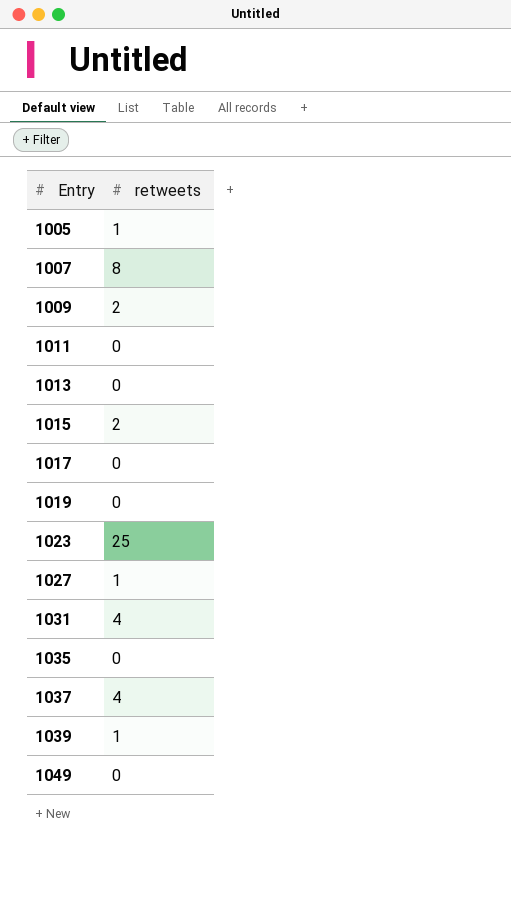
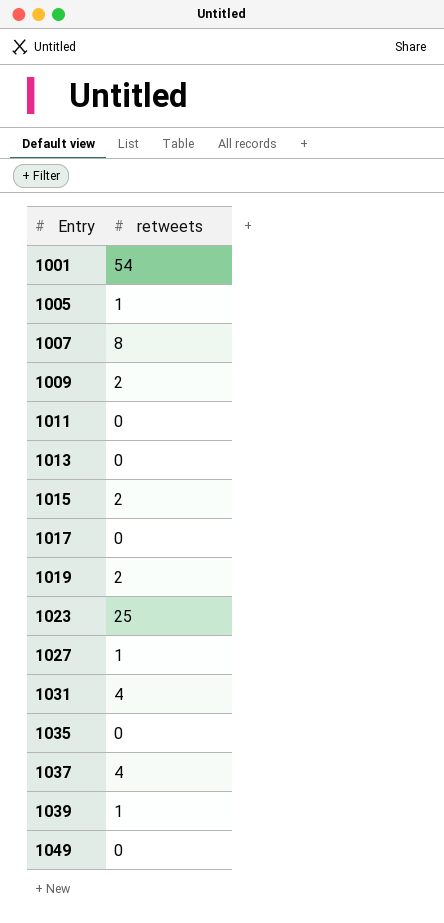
row 1001: none -> 54
1019 | retweets: 0 -> 2

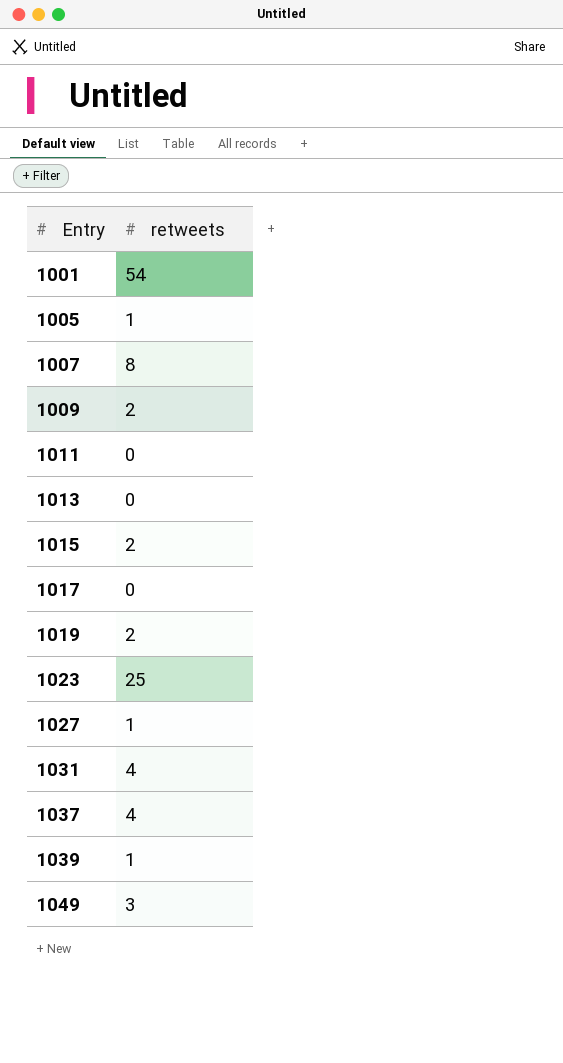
row 1035: 0 -> none
1049 | retweets: 0 -> 3

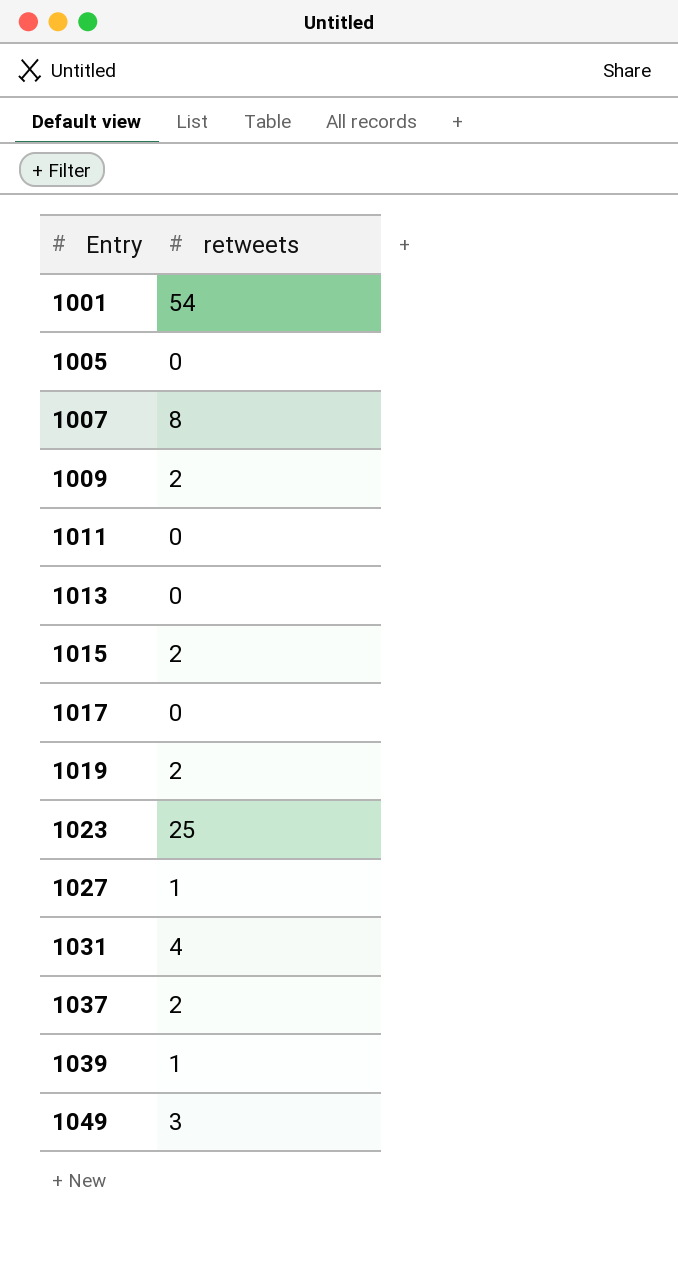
1005 | retweets: 1 -> 0
1037 | retweets: 4 -> 2

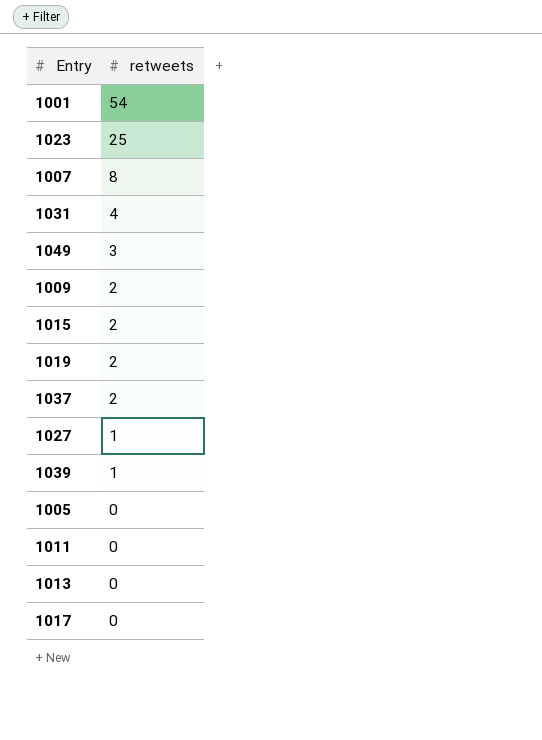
row order: Entry ascending -> retweets descending

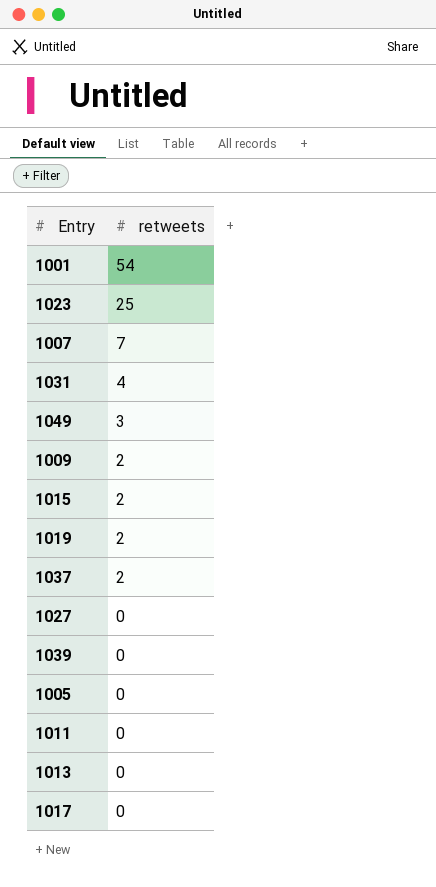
1007 | retweets: 8 -> 7
1027 | retweets: 1 -> 0
1039 | retweets: 1 -> 0

